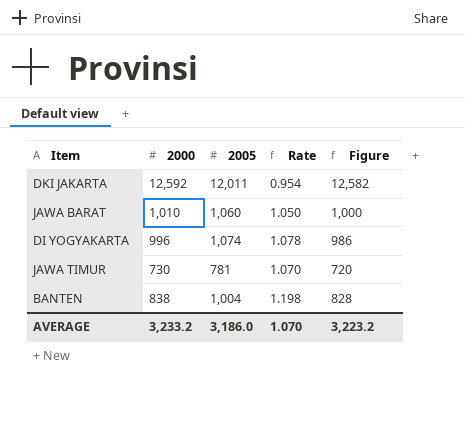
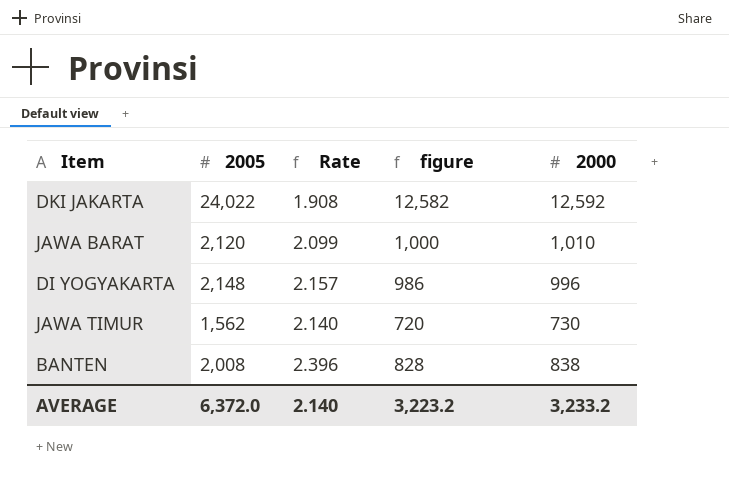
column name: Figure -> figure
column 2000 | position: 2 -> 5
DKI JAKARTA | 2005: 12,011 -> 24,022
DKI JAKARTA | Rate: 0.954 -> 1.908
JAWA BARAT | 2005: 1,060 -> 2,120
JAWA BARAT | Rate: 1.050 -> 2.099
DI YOGYAKARTA | 2005: 1,074 -> 2,148
DI YOGYAKARTA | Rate: 1.078 -> 2.157
JAWA TIMUR | 2005: 781 -> 1,562
JAWA TIMUR | Rate: 1.070 -> 2.140
BANTEN | 2005: 1,004 -> 2,008
BANTEN | Rate: 1.198 -> 2.396
AVERAGE | 2005: 3,186.0 -> 6,372.0
AVERAGE | Rate: 1.070 -> 2.140

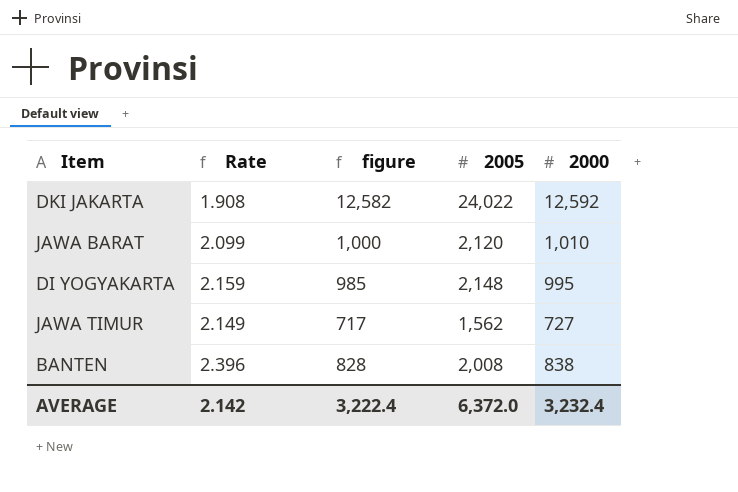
column 2005 | position: 2 -> 4
DI YOGYAKARTA | Rate: 2.157 -> 2.159
DI YOGYAKARTA | figure: 986 -> 985
DI YOGYAKARTA | 2000: 996 -> 995
JAWA TIMUR | Rate: 2.140 -> 2.149
JAWA TIMUR | figure: 720 -> 717
JAWA TIMUR | 2000: 730 -> 727
AVERAGE | Rate: 2.140 -> 2.142
AVERAGE | figure: 3,223.2 -> 3,222.4
AVERAGE | 2000: 3,233.2 -> 3,232.4

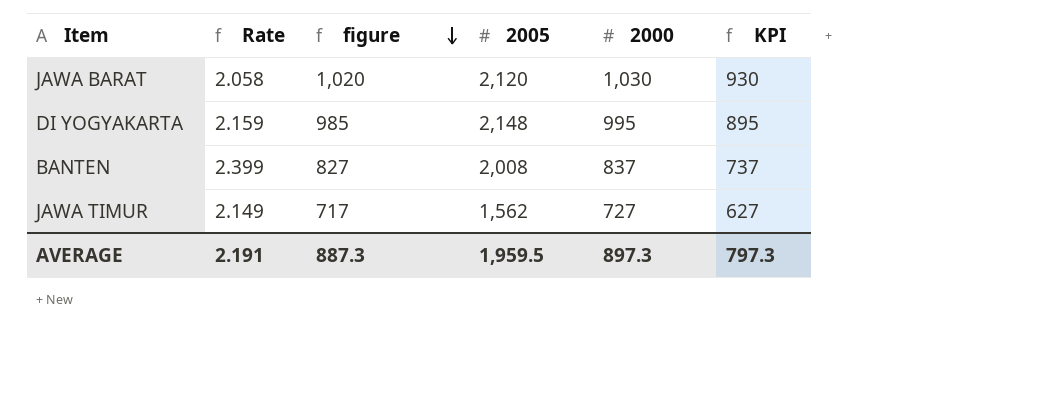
row order: none -> figure descending
column KPI | formula: none -> [2000] - 100
row DKI JAKARTA: 1.908 | 12,582 | 24,022 | 12,592 -> none
JAWA BARAT | Rate: 2.099 -> 2.058
JAWA BARAT | figure: 1,000 -> 1,020
JAWA BARAT | 2000: 1,010 -> 1,030
BANTEN | Rate: 2.396 -> 2.399
BANTEN | figure: 828 -> 827
BANTEN | 2000: 838 -> 837
AVERAGE | Rate: 2.142 -> 2.191
AVERAGE | figure: 3,222.4 -> 887.3
AVERAGE | 2005: 6,372.0 -> 1,959.5
AVERAGE | 2000: 3,232.4 -> 897.3

